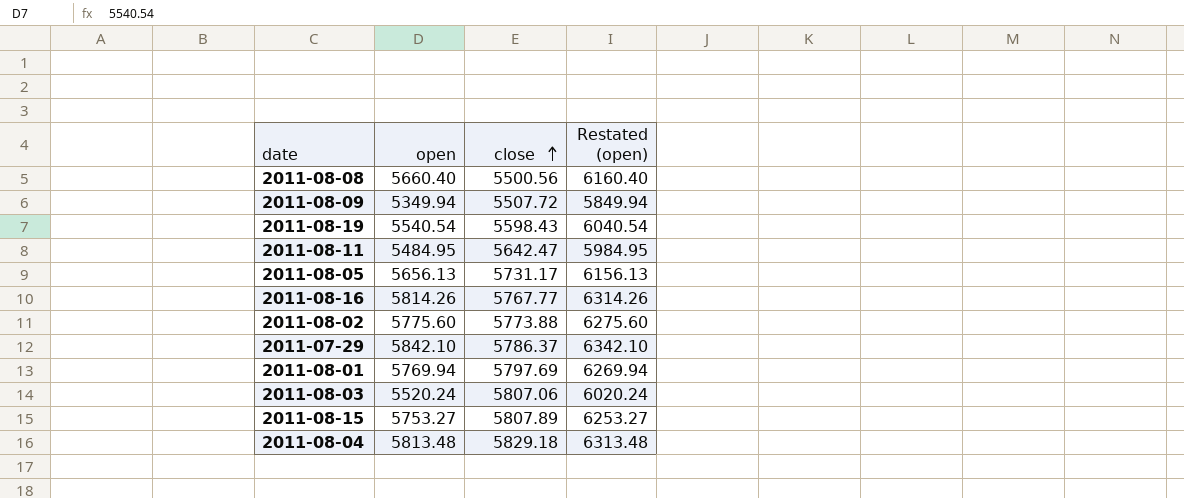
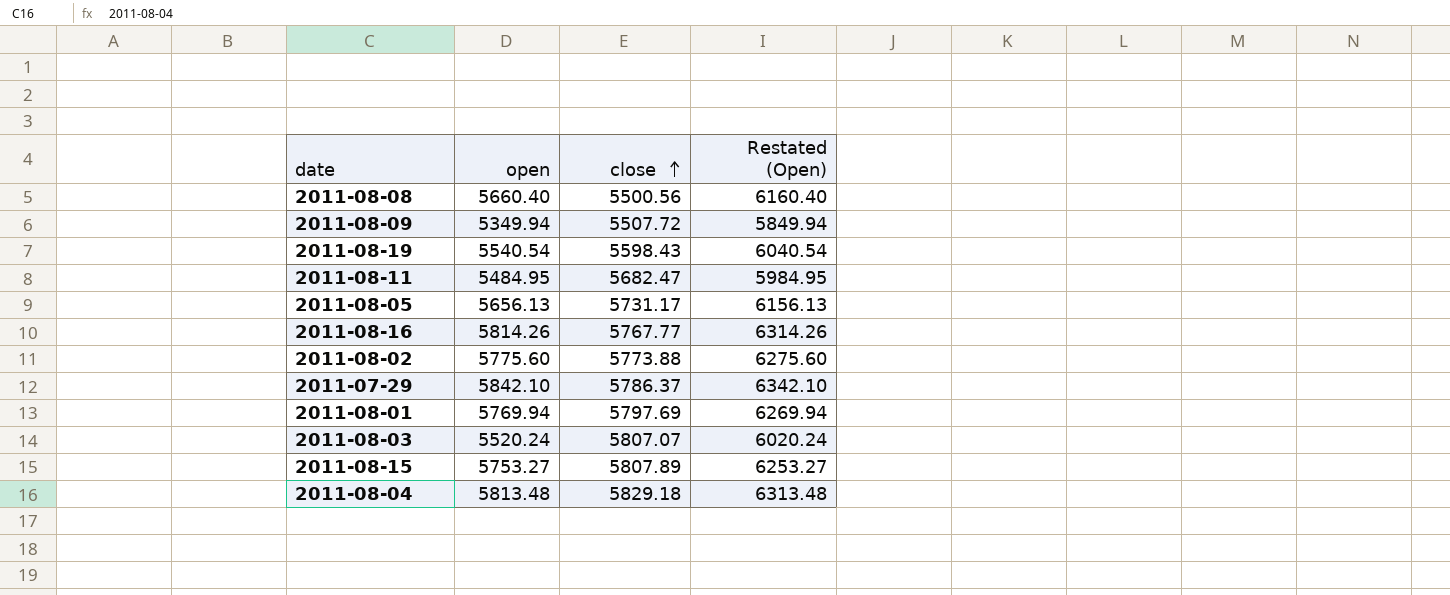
column name: Restated (open) -> Restated (Open)
2011-08-11 | close: 5642.47 -> 5682.47
2011-08-03 | close: 5807.06 -> 5807.07

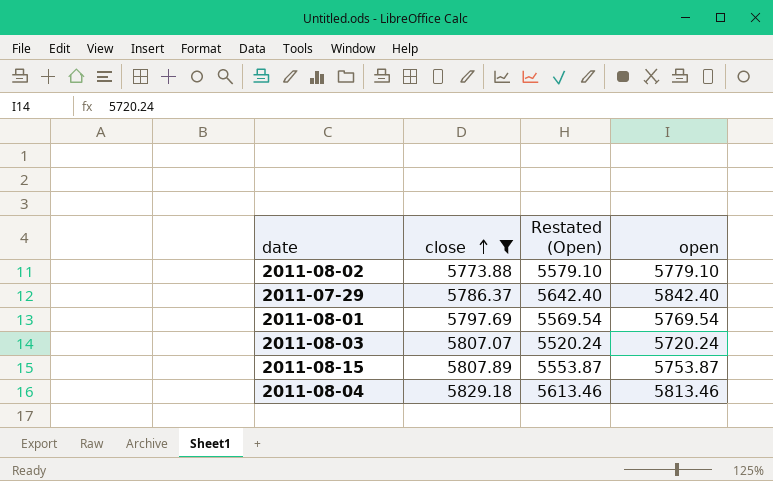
filter: none -> close >= 5773.88
column Restated (Open) | formula: [open] + 500 -> [open] - 200
column open | position: 2 -> 4
2011-08-02 | open: 5775.60 -> 5779.10
2011-07-29 | open: 5842.10 -> 5842.40
2011-08-01 | open: 5769.94 -> 5769.54
2011-08-03 | open: 5520.24 -> 5720.24
2011-08-15 | open: 5753.27 -> 5753.87
2011-08-04 | open: 5813.48 -> 5813.46

